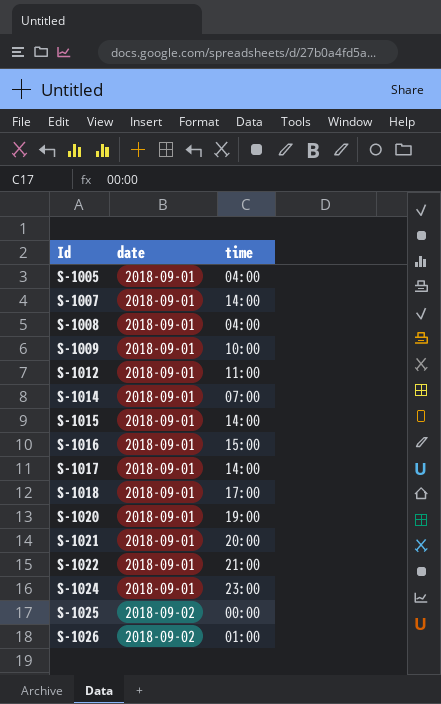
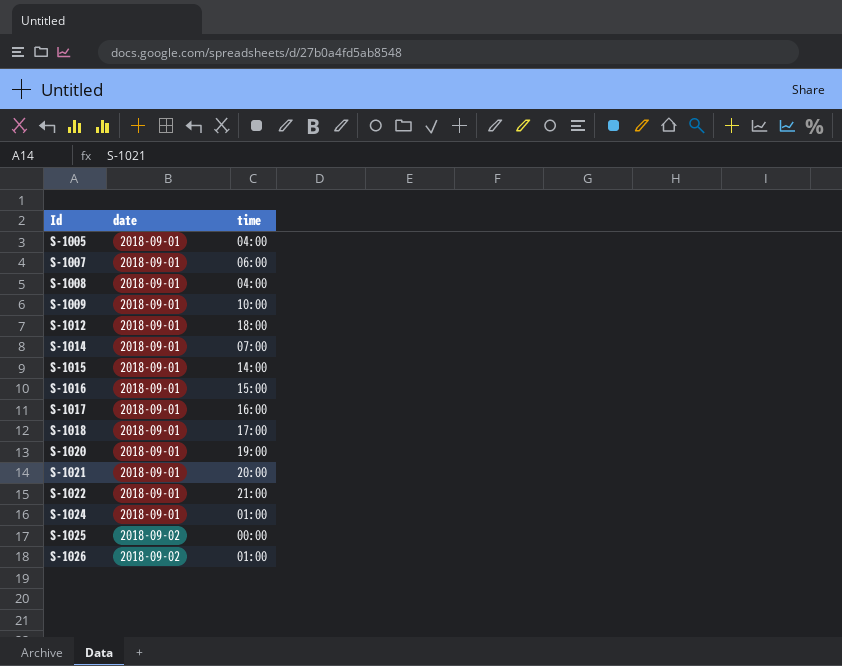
S-1007 | time: 14:00 -> 06:00
S-1012 | time: 11:00 -> 18:00
S-1017 | time: 14:00 -> 16:00
S-1024 | time: 23:00 -> 01:00

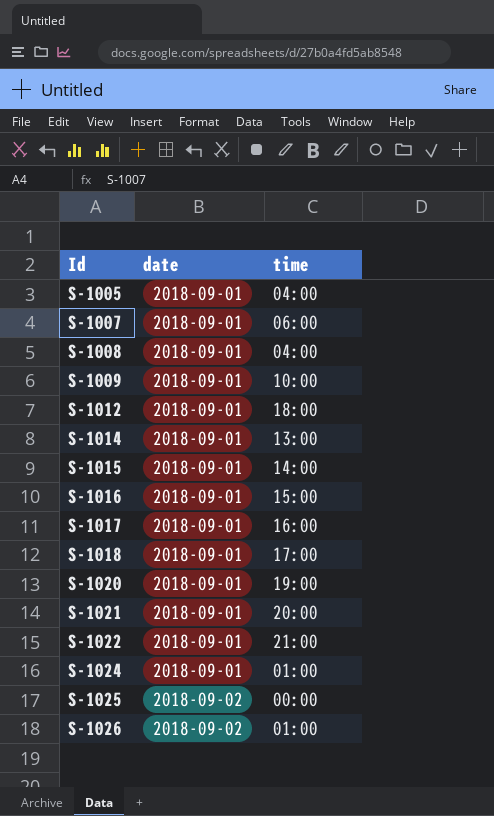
S-1014 | time: 07:00 -> 13:00

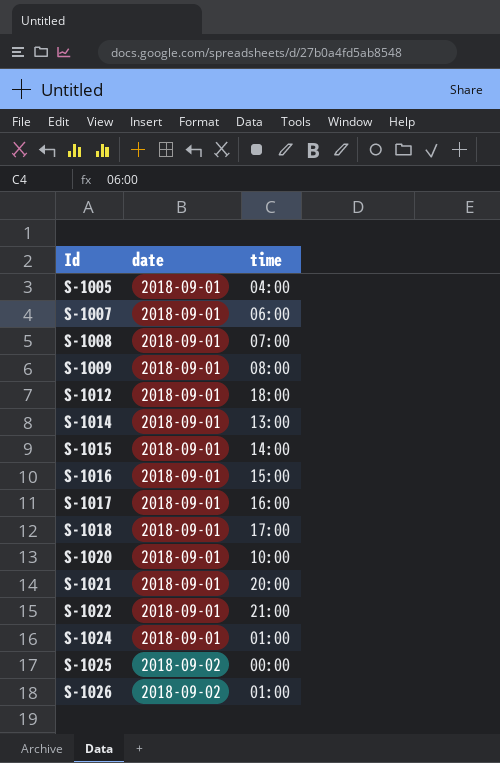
S-1008 | time: 04:00 -> 07:00
S-1009 | time: 10:00 -> 08:00
S-1020 | time: 19:00 -> 10:00

